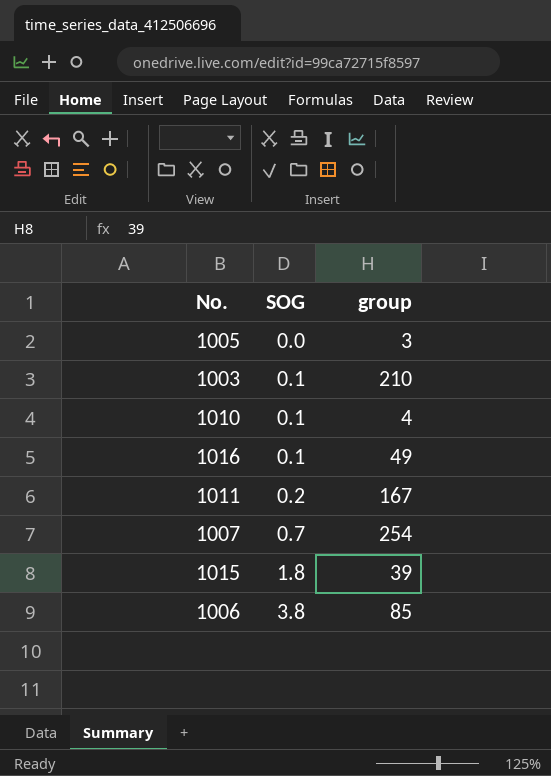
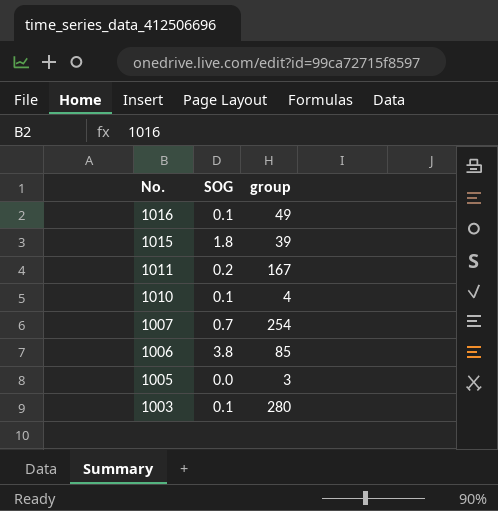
row order: SOG ascending -> No. descending
1003 | group: 210 -> 280

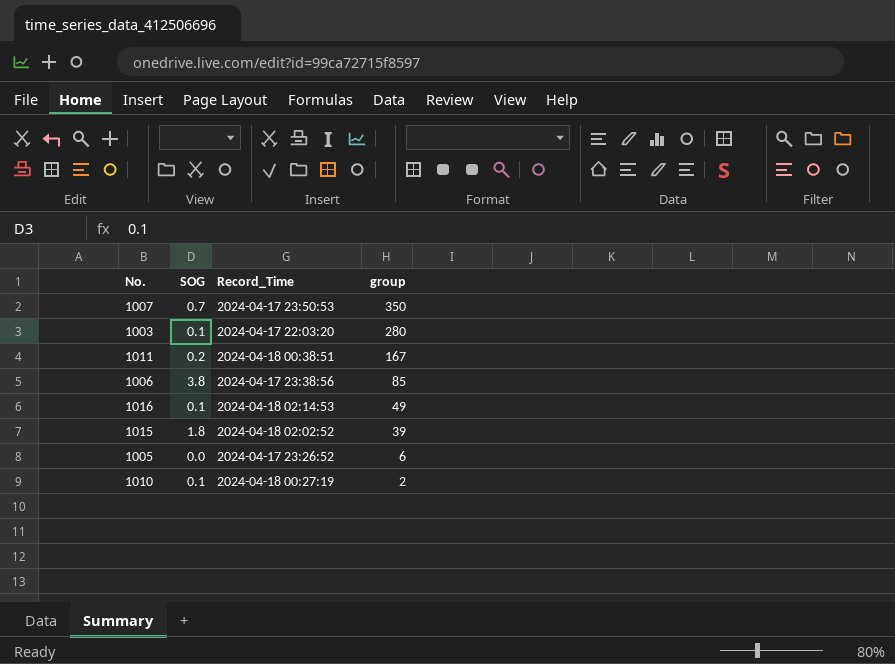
row order: No. descending -> group descending
column Record_Time | position: none -> 3
1007 | group: 254 -> 350
1005 | group: 3 -> 6
1010 | group: 4 -> 2

